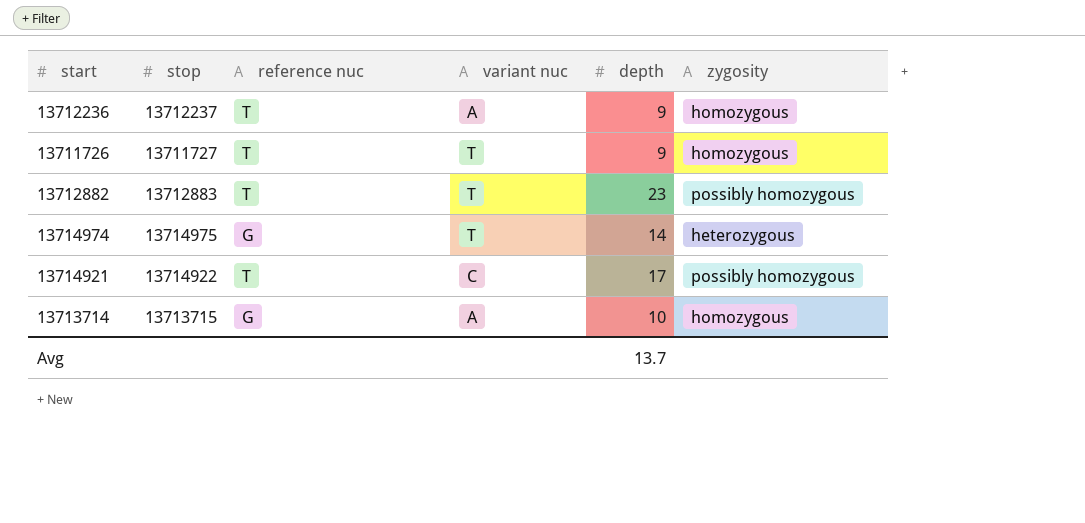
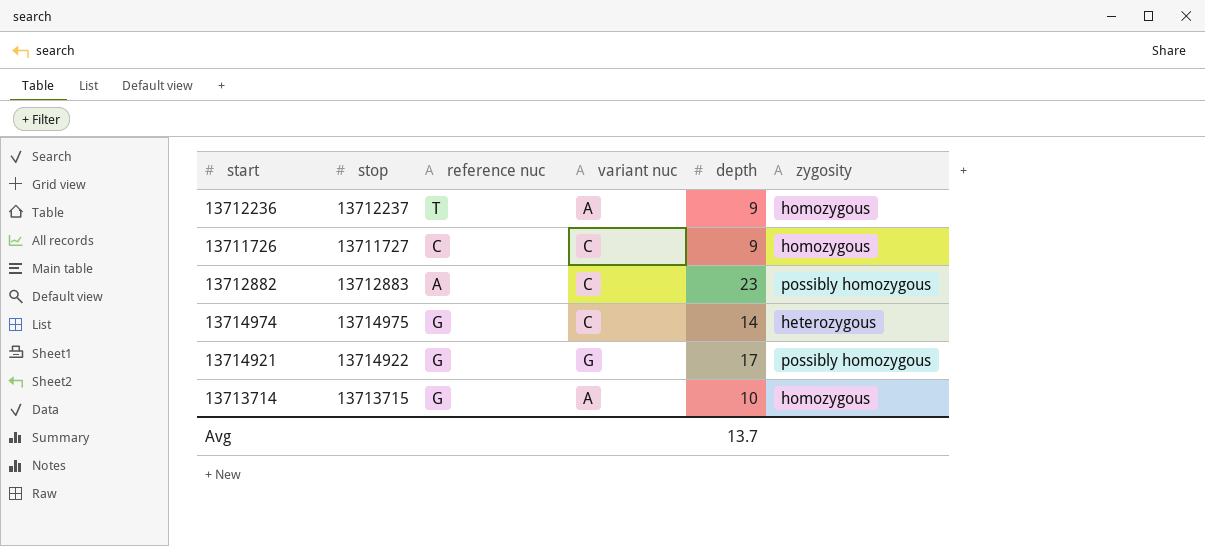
13711726 | reference nuc: T -> C
13711726 | variant nuc: T -> C
13712882 | reference nuc: T -> A
13712882 | variant nuc: T -> C
13714974 | variant nuc: T -> C
13714921 | reference nuc: T -> G
13714921 | variant nuc: C -> G

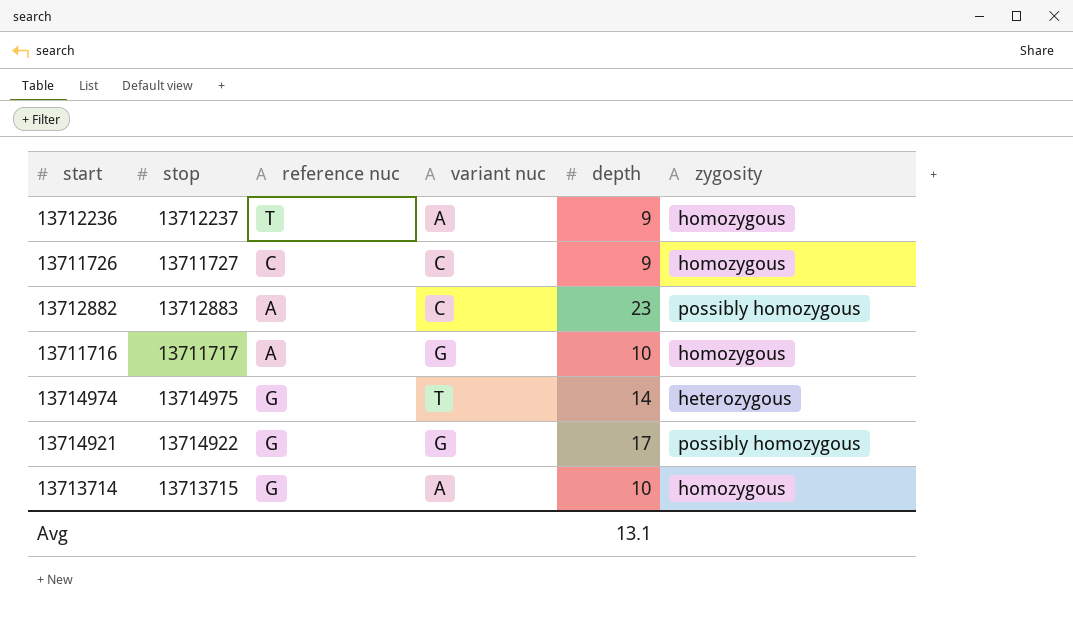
row 13711716: none -> 13711717 | A | G | 10 | homozygous
13714974 | variant nuc: C -> T
Avg | depth: 13.7 -> 13.1

